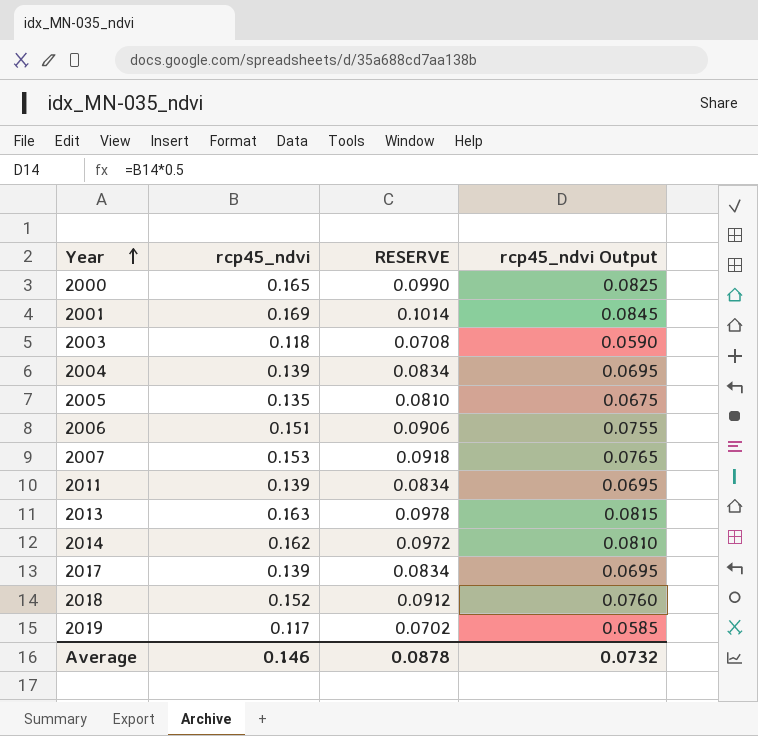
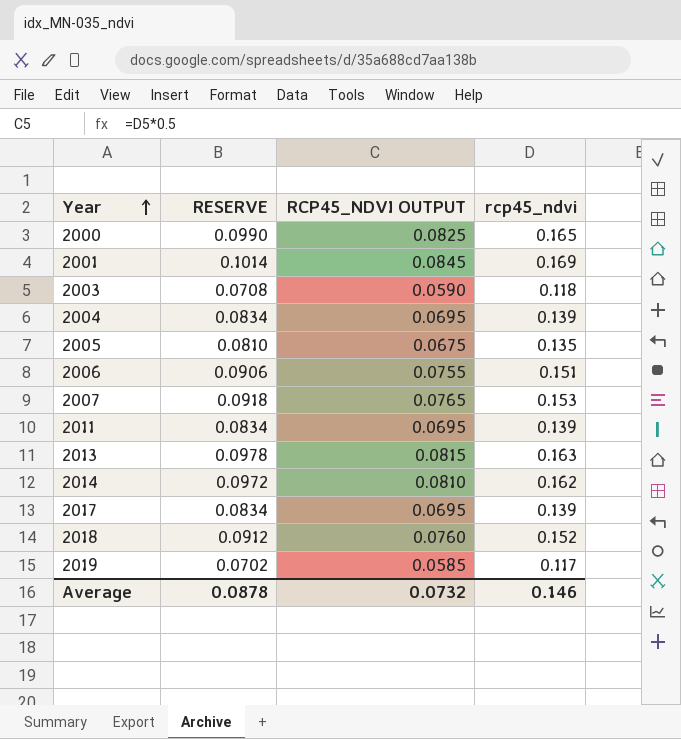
column name: rcp45_ndvi Output -> RCP45_NDVI OUTPUT
column rcp45_ndvi | position: 2 -> 4

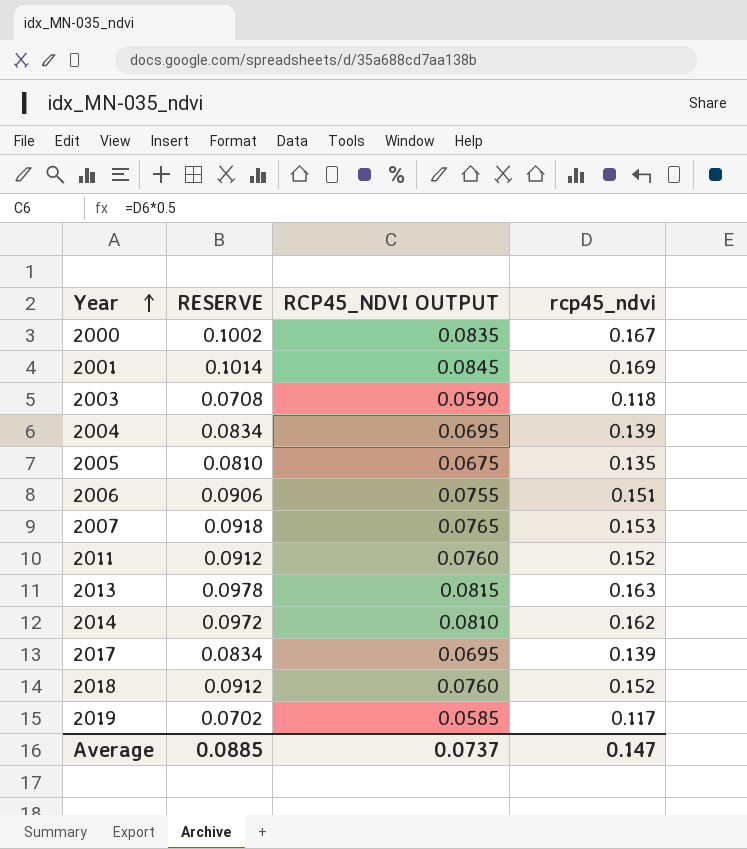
2000 | RESERVE: 0.0990 -> 0.1002
2000 | RCP45_NDVI OUTPUT: 0.0825 -> 0.0835
2000 | rcp45_ndvi: 0.165 -> 0.167
2011 | RESERVE: 0.0834 -> 0.0912
2011 | RCP45_NDVI OUTPUT: 0.0695 -> 0.0760
2011 | rcp45_ndvi: 0.139 -> 0.152
Average | RESERVE: 0.0878 -> 0.0885
Average | RCP45_NDVI OUTPUT: 0.0732 -> 0.0737
Average | rcp45_ndvi: 0.146 -> 0.147

